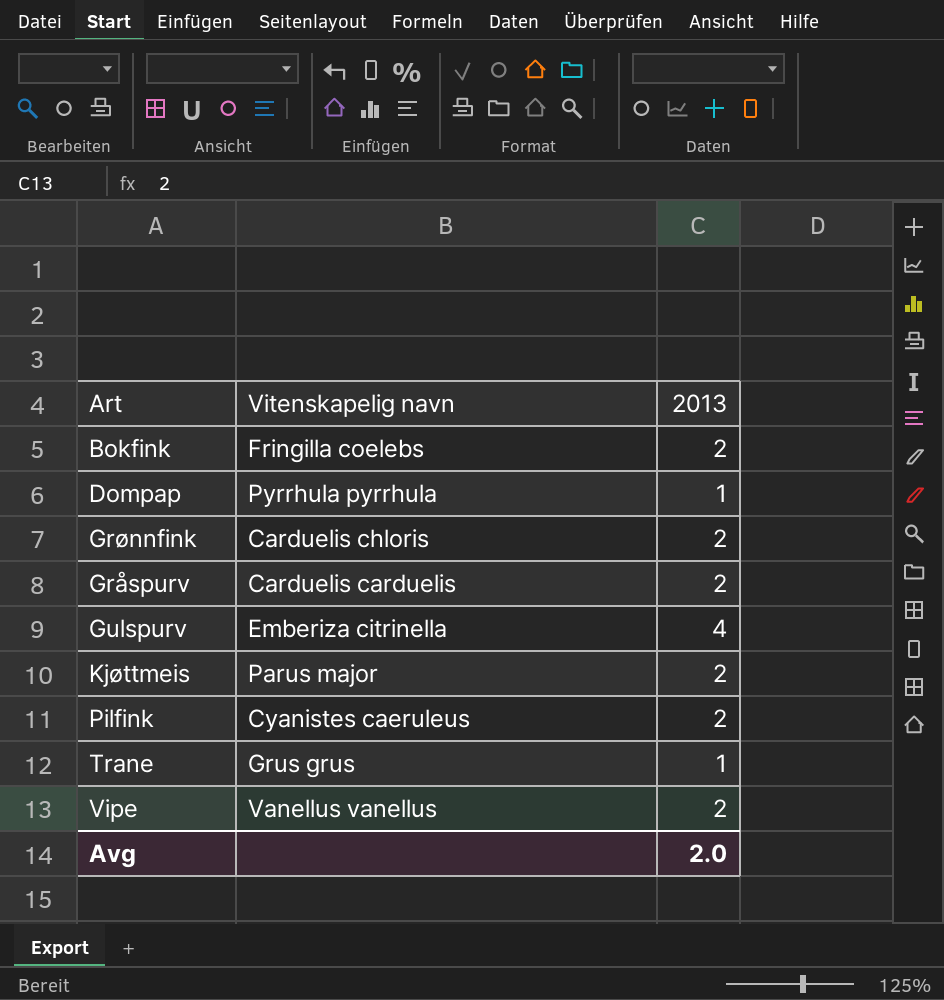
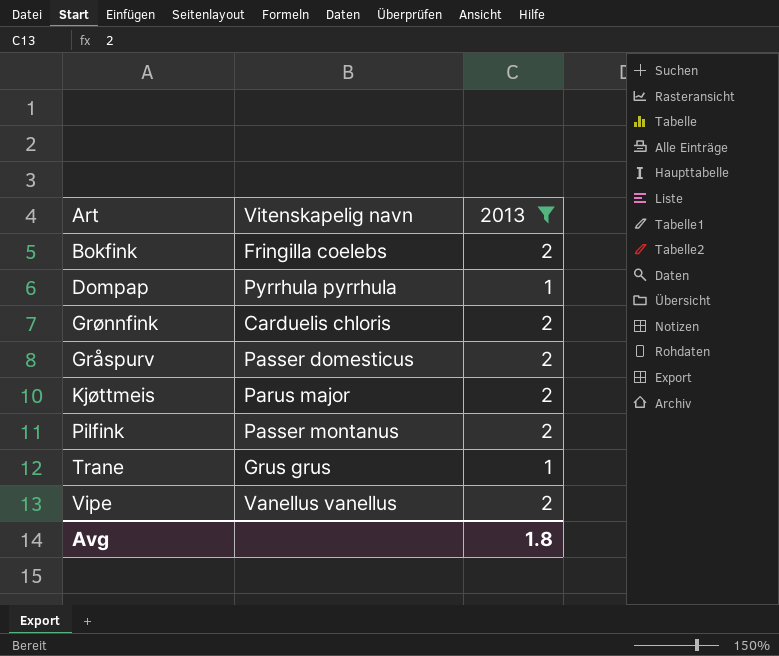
filter: none -> 2013 != 4
Gråspurv | Vitenskapelig navn: Carduelis carduelis -> Passer domesticus
Pilfink | Vitenskapelig navn: Cyanistes caeruleus -> Passer montanus
Avg | 2013: 2.0 -> 1.8

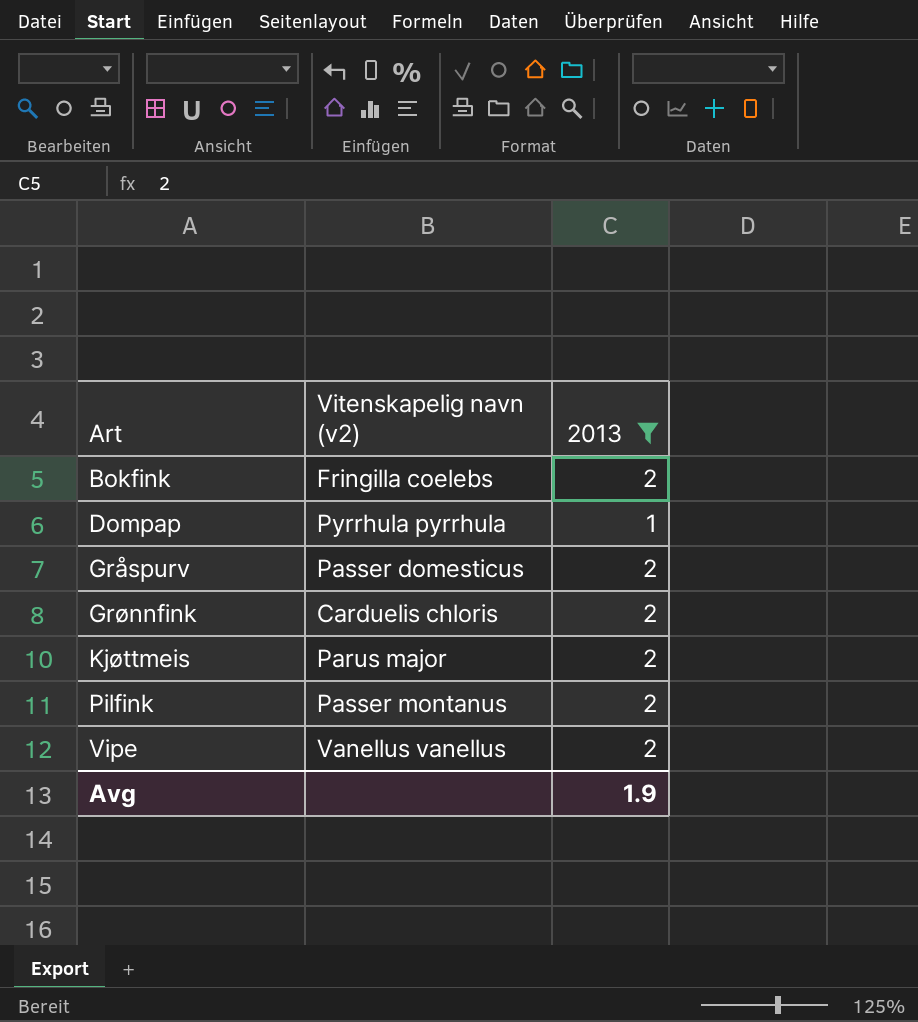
row order: none -> Art ascending
column name: Vitenskapelig navn -> Vitenskapelig navn (v2)
row Trane: Grus grus | 1 -> none
Avg | 2013: 1.8 -> 1.9

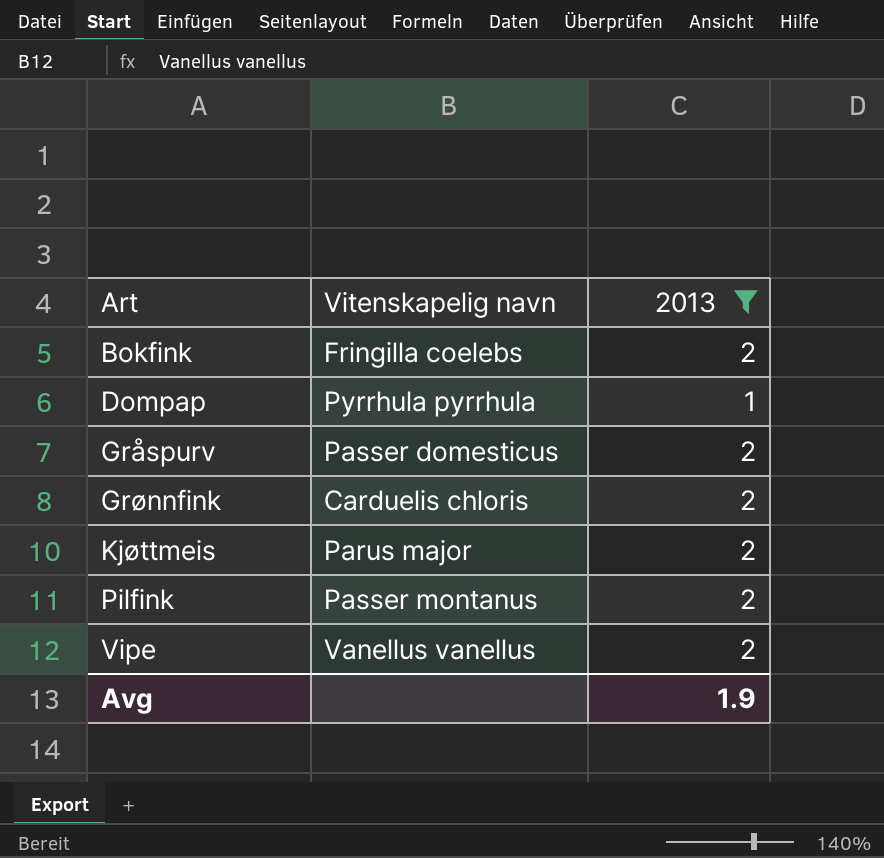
column name: Vitenskapelig navn (v2) -> Vitenskapelig navn

